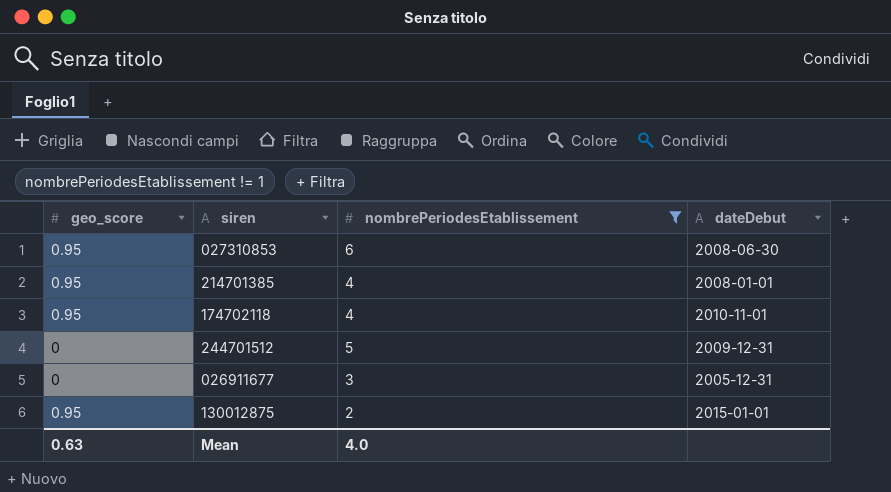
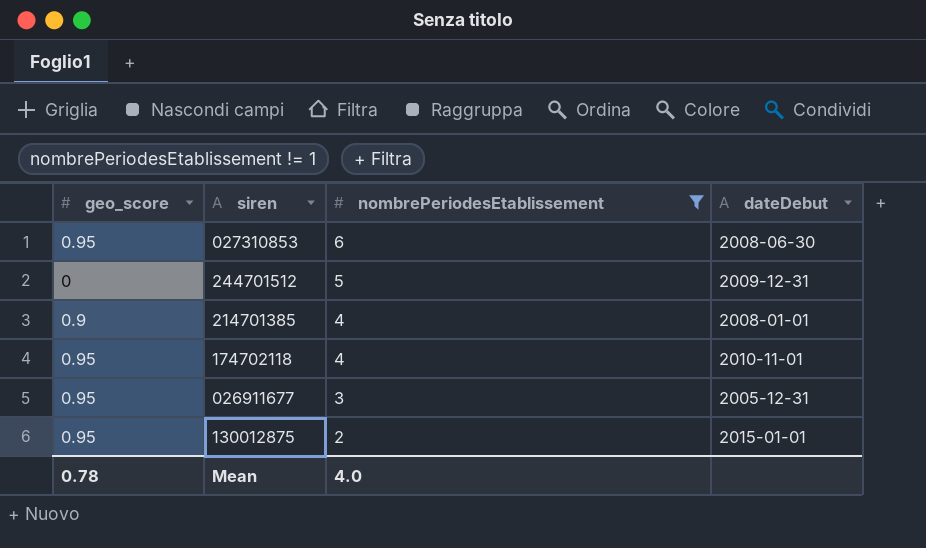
row order: none -> nombrePeriodesEtablissement descending
214701385 | geo_score: 0.95 -> 0.9
026911677 | geo_score: 0 -> 0.95
Mean | geo_score: 0.63 -> 0.78

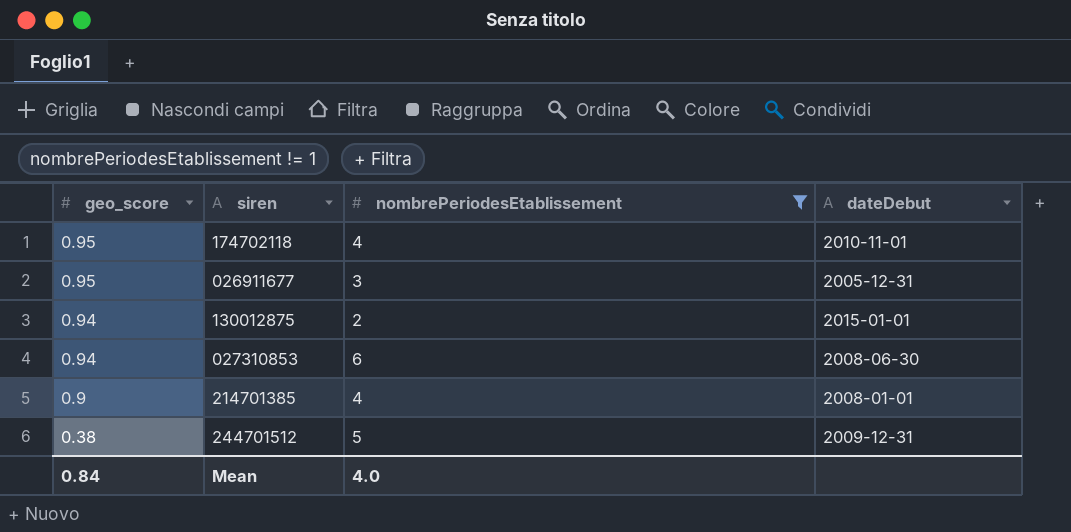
row order: nombrePeriodesEtablissement descending -> geo_score descending
130012875 | geo_score: 0.95 -> 0.94
027310853 | geo_score: 0.95 -> 0.94
244701512 | geo_score: 0 -> 0.38
Mean | geo_score: 0.78 -> 0.84

